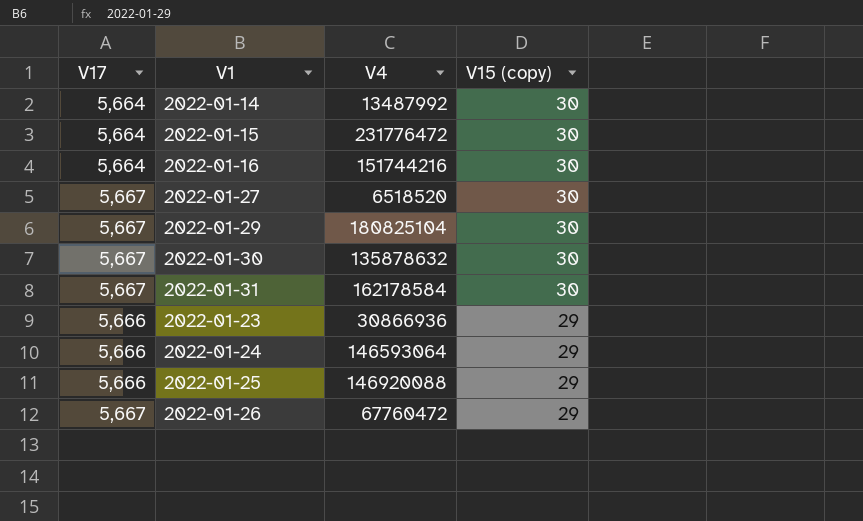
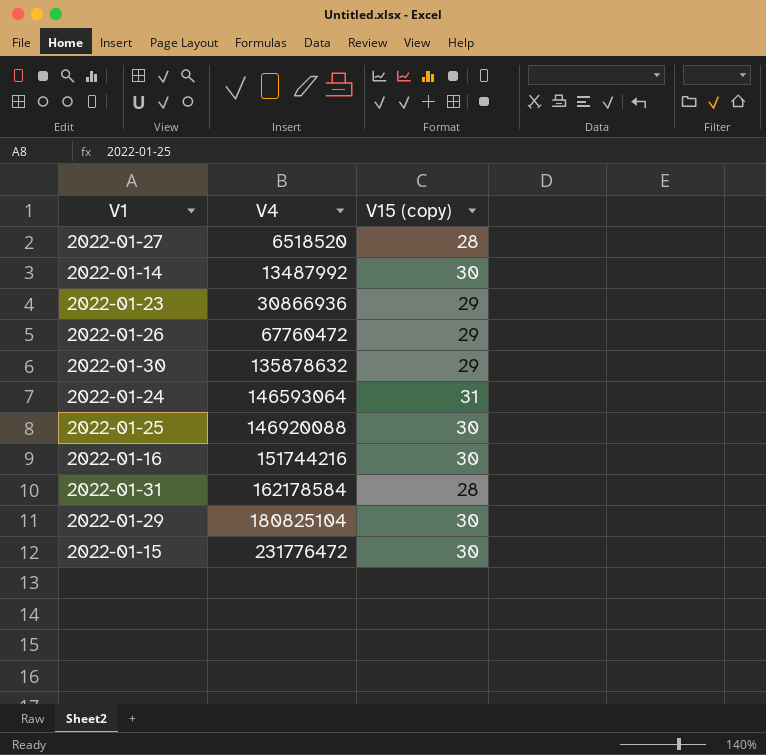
row order: V15 (copy) descending -> V4 ascending
column V17 | position: 1 -> none
2022-01-27 | V15 (copy): 30 -> 28
2022-01-30 | V15 (copy): 30 -> 29
2022-01-24 | V15 (copy): 29 -> 31
2022-01-25 | V15 (copy): 29 -> 30
2022-01-31 | V15 (copy): 30 -> 28

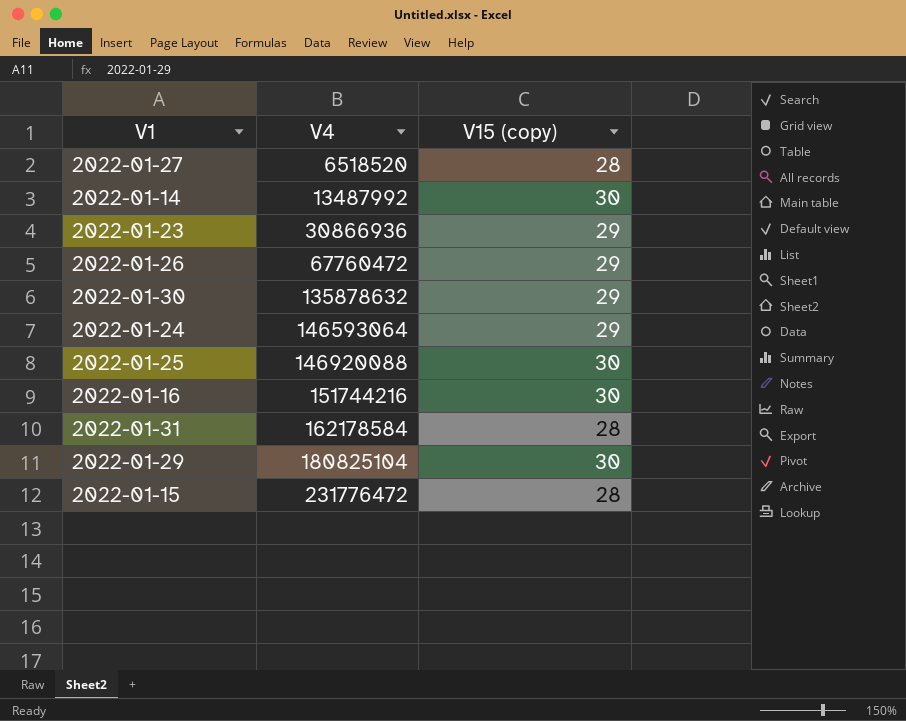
2022-01-24 | V15 (copy): 31 -> 29
2022-01-15 | V15 (copy): 30 -> 28

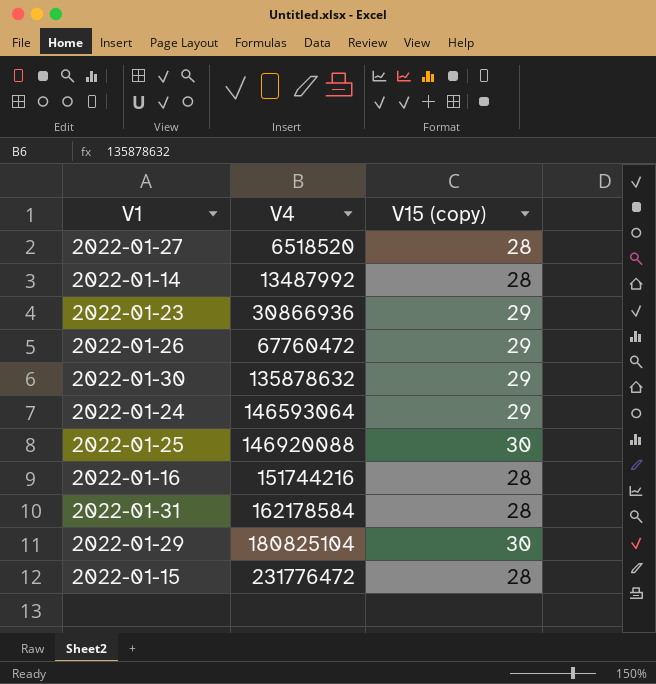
2022-01-14 | V15 (copy): 30 -> 28
2022-01-16 | V15 (copy): 30 -> 28

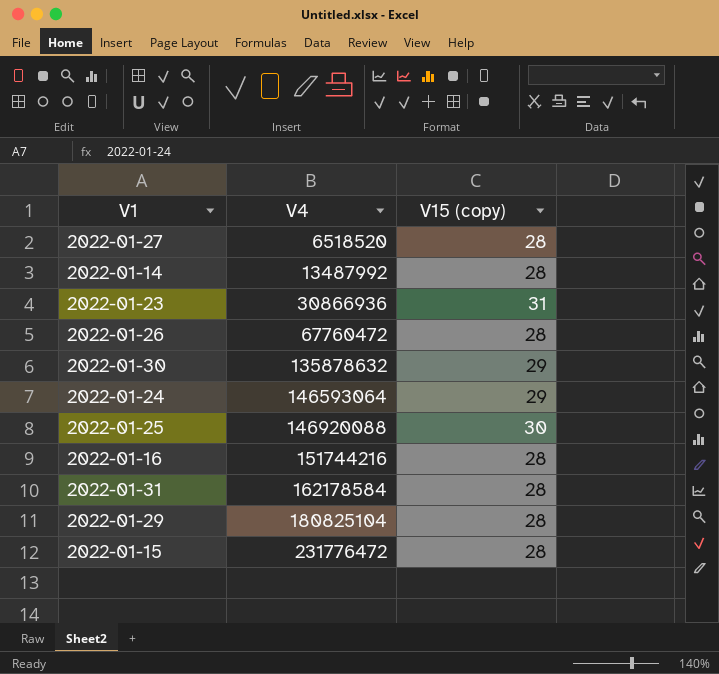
2022-01-23 | V15 (copy): 29 -> 31
2022-01-26 | V15 (copy): 29 -> 28
2022-01-29 | V15 (copy): 30 -> 28

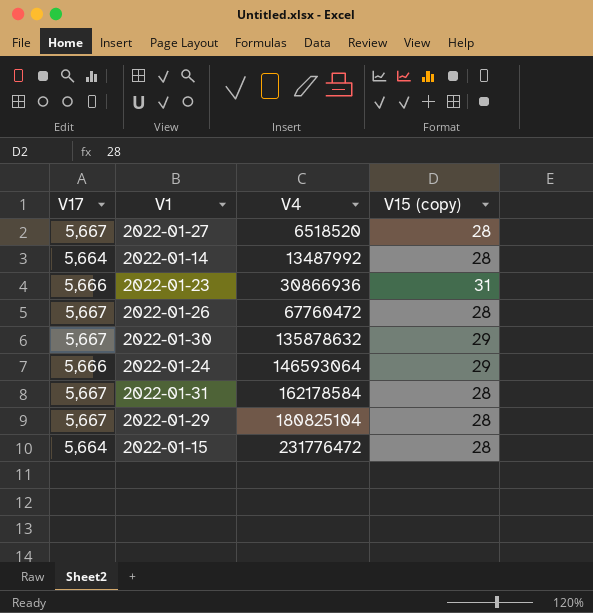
column V17 | position: none -> 1
row 2022-01-25: 146920088 | 30 -> none
row 2022-01-16: 151744216 | 28 -> none

